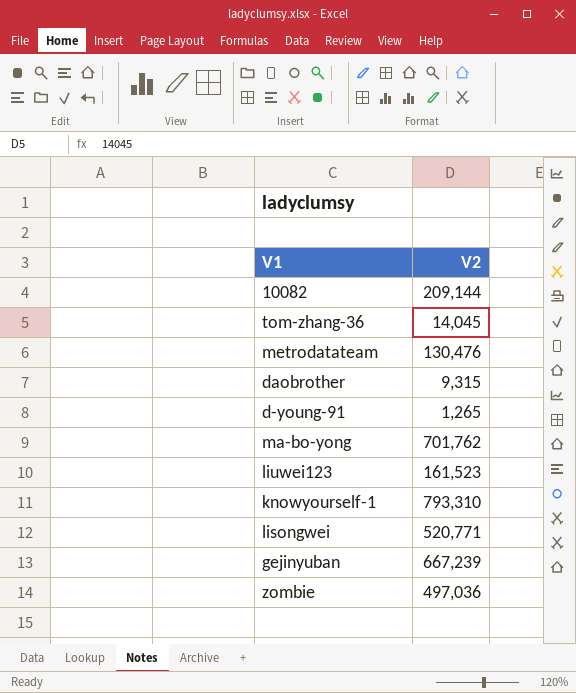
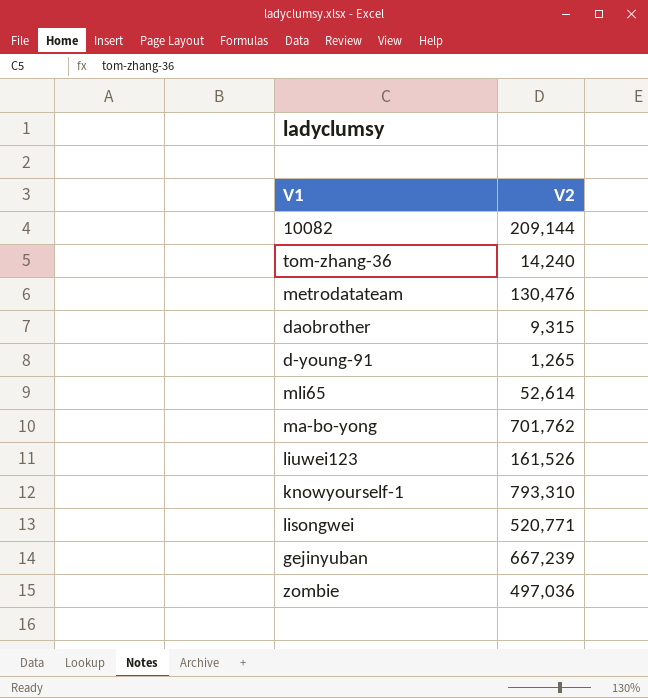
tom-zhang-36 | V2: 14,045 -> 14,240
row mli65: none -> 52,614
liuwei123 | V2: 161,523 -> 161,526

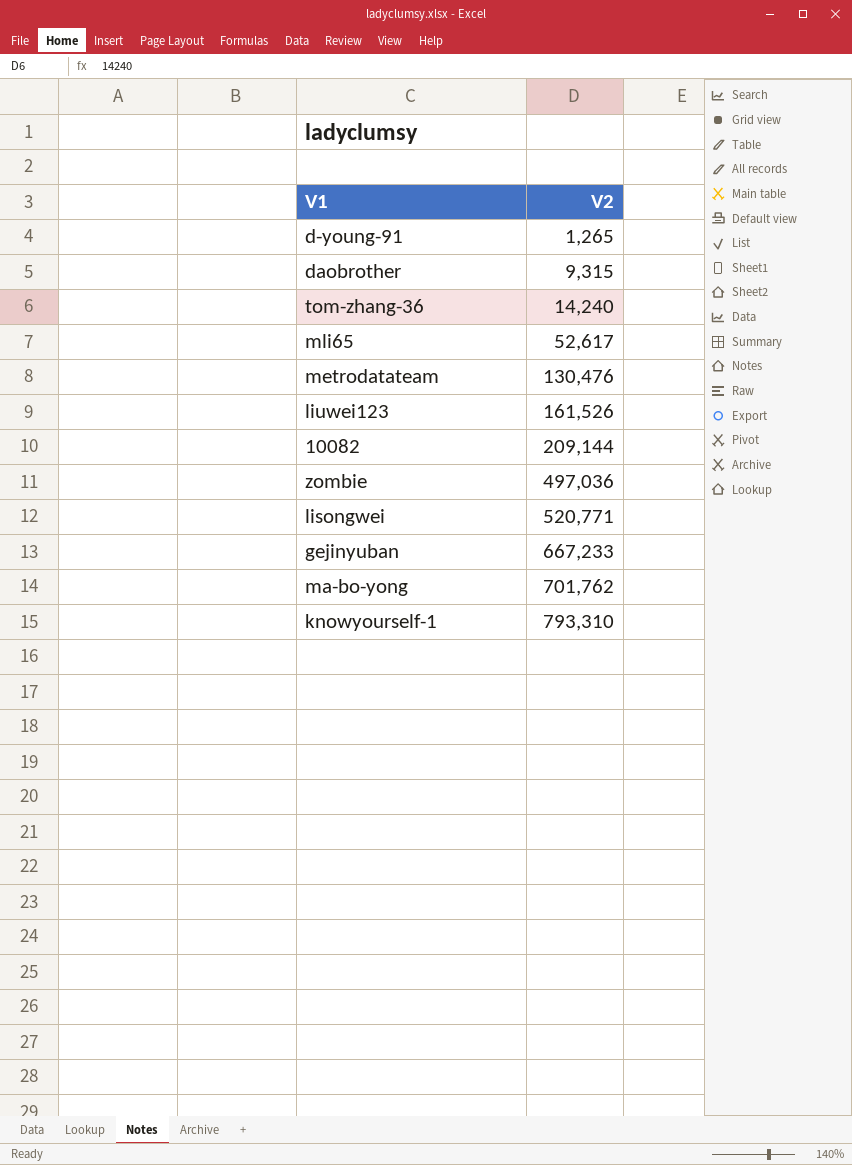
row order: none -> V2 ascending
mli65 | V2: 52,614 -> 52,617
gejinyuban | V2: 667,239 -> 667,233

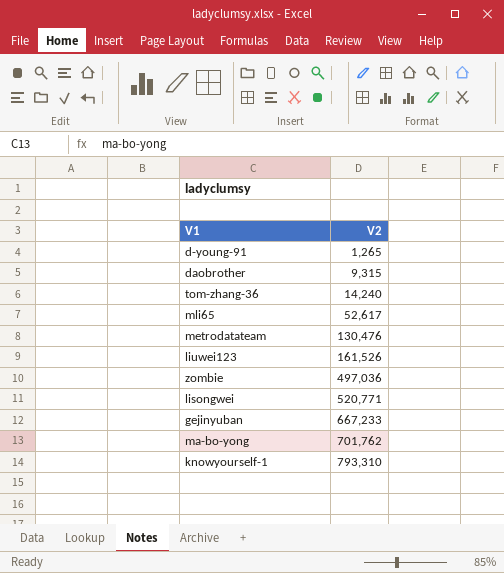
row 10082: 209,144 -> none

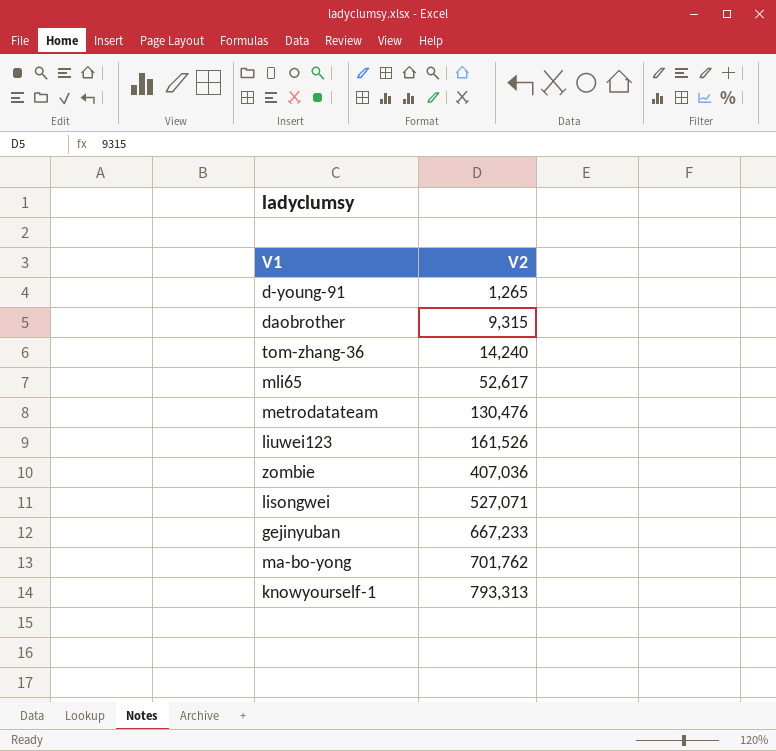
zombie | V2: 497,036 -> 407,036
lisongwei | V2: 520,771 -> 527,071
knowyourself-1 | V2: 793,310 -> 793,313

